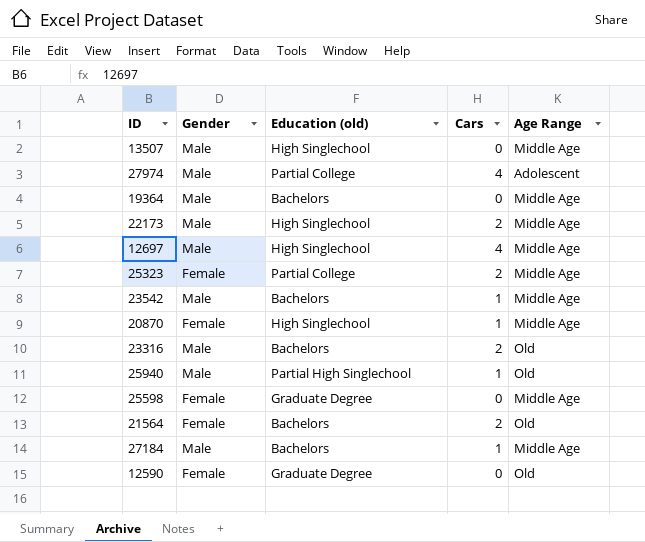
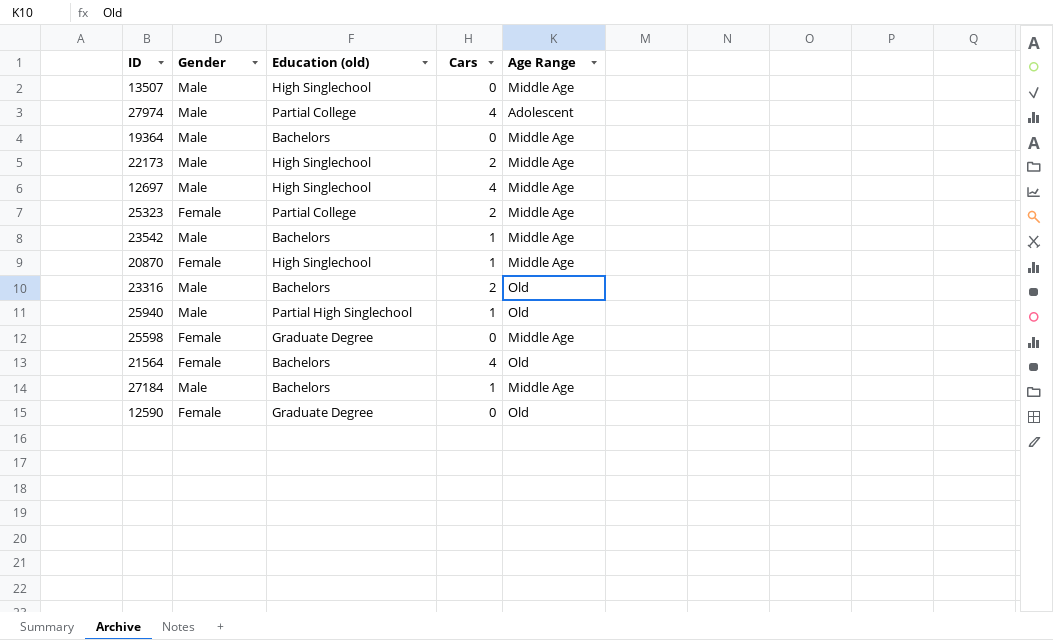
21564 | Cars: 2 -> 4

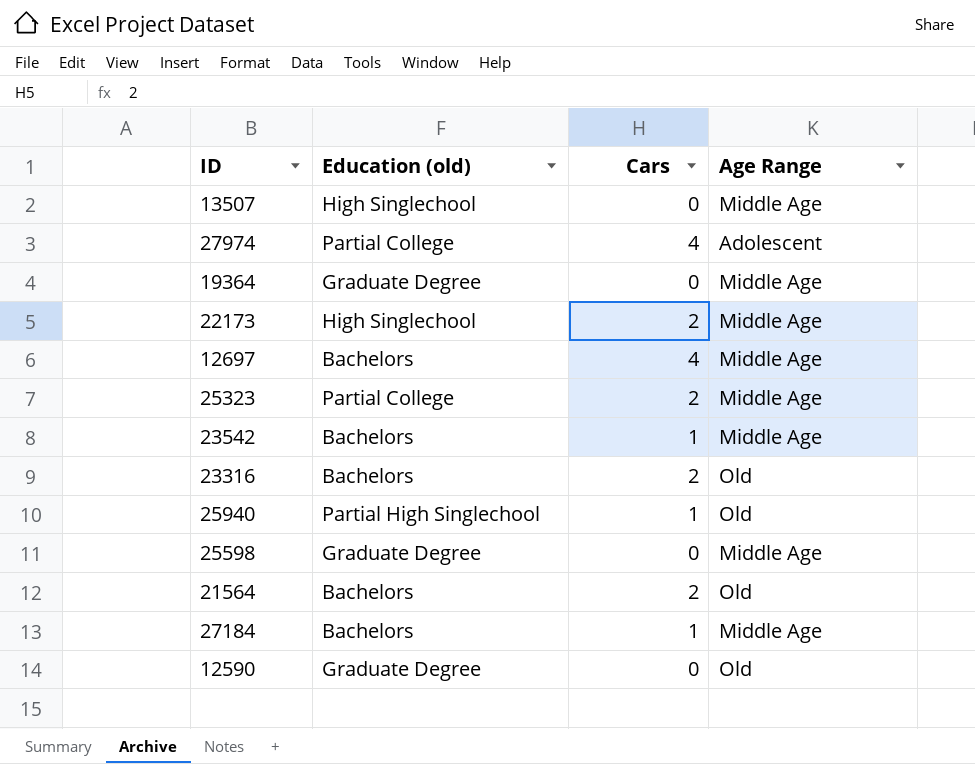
column Gender | position: 2 -> none
row 20870: Female | High Singlechool | 1 | Middle Age -> none
19364 | Education (old): Bachelors -> Graduate Degree
12697 | Education (old): High Singlechool -> Bachelors
21564 | Cars: 4 -> 2

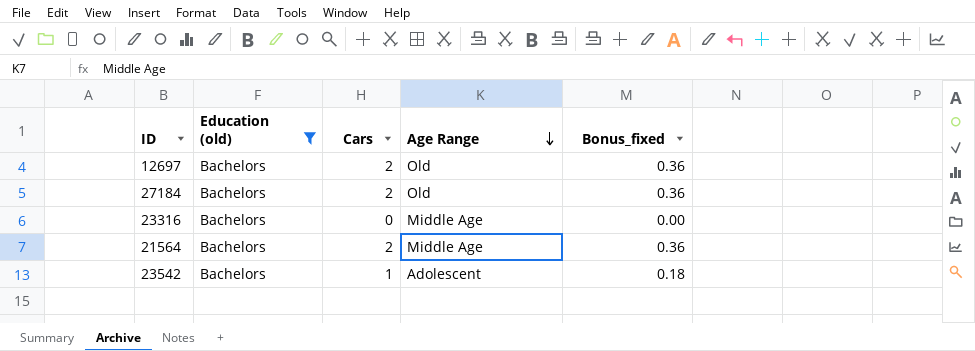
filter: none -> Education (old) = Bachelors
row order: none -> Age Range descending
column Bonus_fixed | formula: none -> [Cars] * 0.18
12697 | Cars: 4 -> 2
12697 | Age Range: Middle Age -> Old
27184 | Cars: 1 -> 2
27184 | Age Range: Middle Age -> Old
23316 | Cars: 2 -> 0
23316 | Age Range: Old -> Middle Age
21564 | Age Range: Old -> Middle Age
23542 | Age Range: Middle Age -> Adolescent

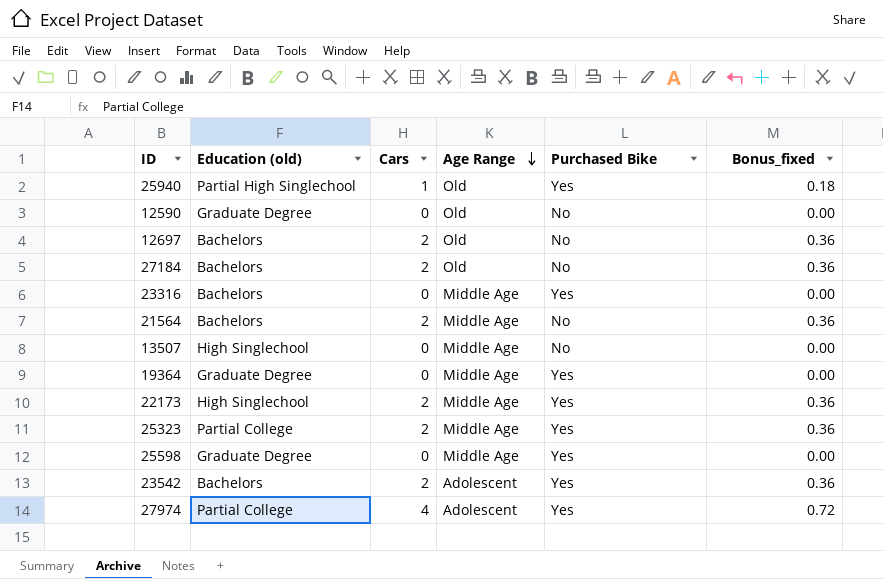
filter: Education (old) = Bachelors -> none
column Purchased Bike | position: none -> 5
23542 | Cars: 1 -> 2
23542 | Bonus_fixed: 0.18 -> 0.36

